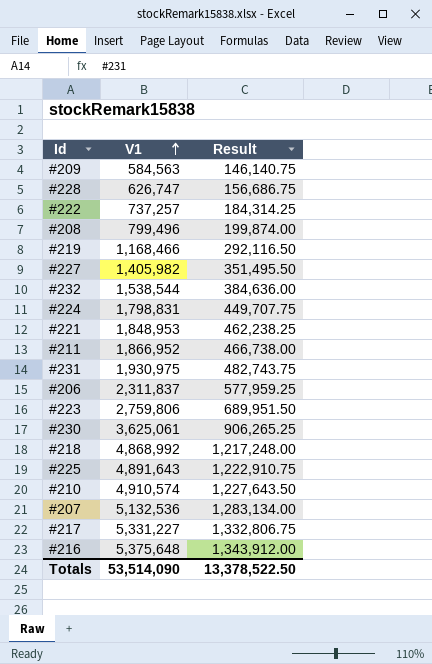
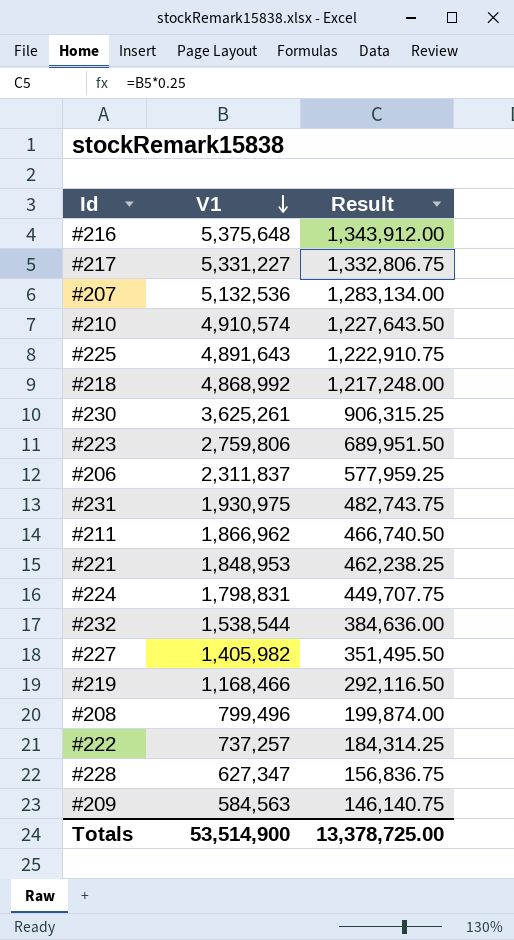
row order: V1 ascending -> V1 descending
#230 | V1: 3,625,061 -> 3,625,261
#230 | Result: 906,265.25 -> 906,315.25
#211 | V1: 1,866,952 -> 1,866,962
#211 | Result: 466,738.00 -> 466,740.50
#228 | V1: 626,747 -> 627,347
#228 | Result: 156,686.75 -> 156,836.75
Totals | V1: 53,514,090 -> 53,514,900
Totals | Result: 13,378,522.50 -> 13,378,725.00

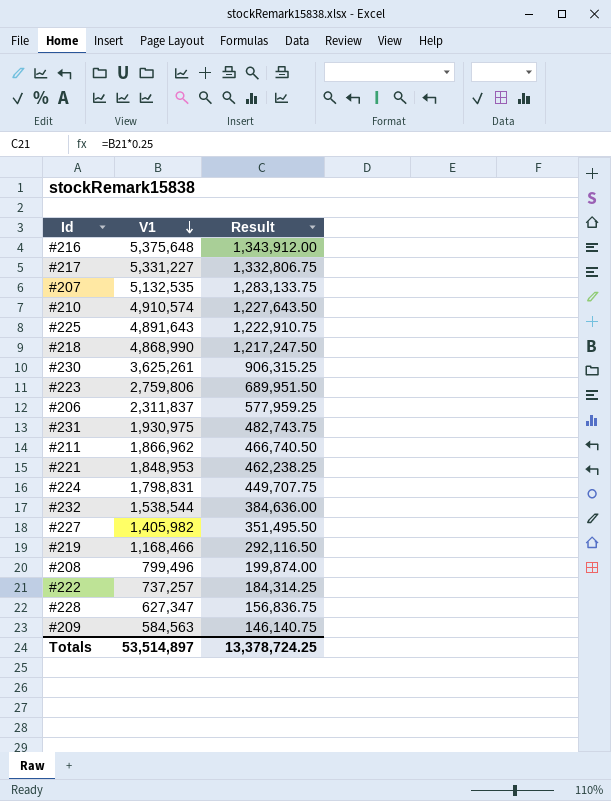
#207 | V1: 5,132,536 -> 5,132,535
#207 | Result: 1,283,134.00 -> 1,283,133.75
#218 | V1: 4,868,992 -> 4,868,990
#218 | Result: 1,217,248.00 -> 1,217,247.50
Totals | V1: 53,514,900 -> 53,514,897
Totals | Result: 13,378,725.00 -> 13,378,724.25

